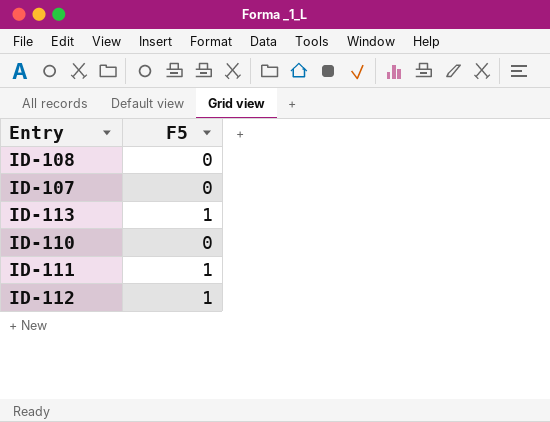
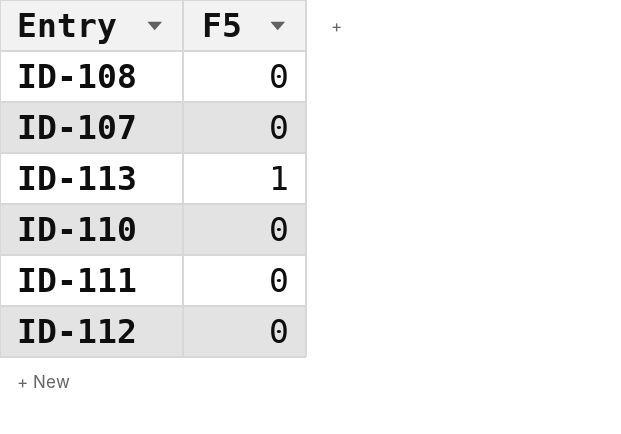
ID-111 | F5: 1 -> 0
ID-112 | F5: 1 -> 0

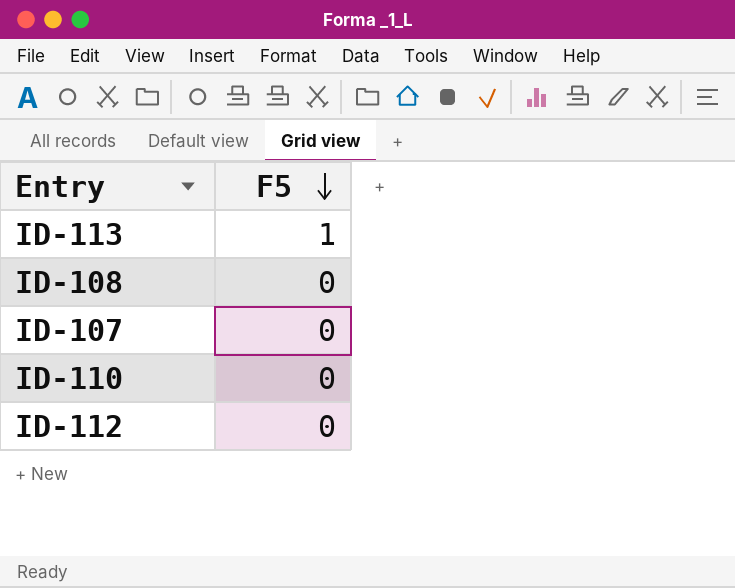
row order: none -> F5 descending
row ID-111: 0 -> none

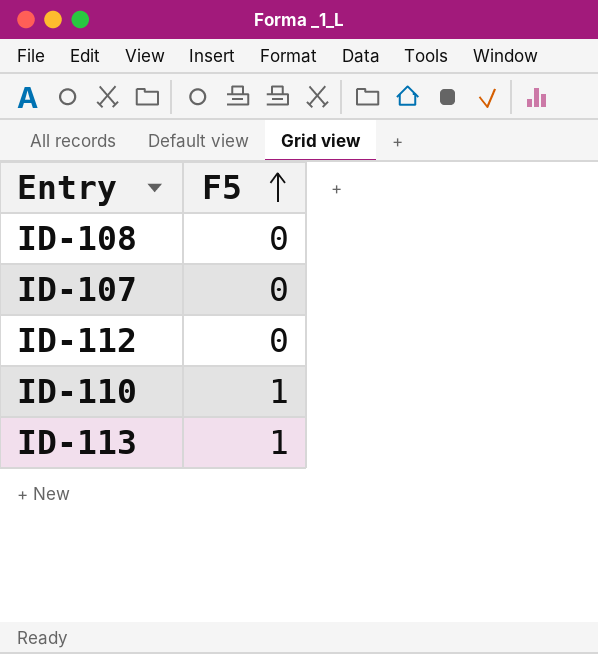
row order: F5 descending -> F5 ascending
ID-110 | F5: 0 -> 1

